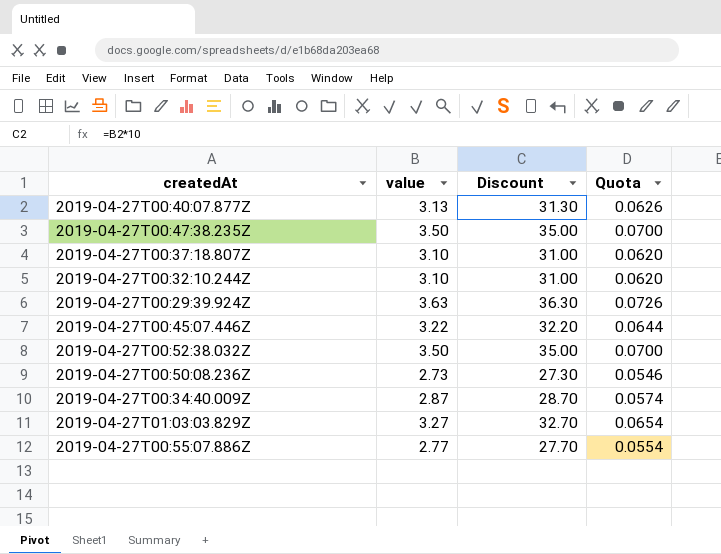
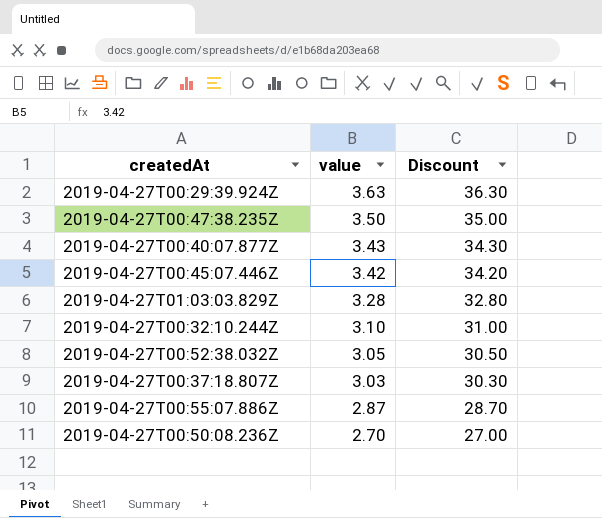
row order: none -> value descending
column Quota | formula: [value] * 0.02 -> none
row 2019-04-27T00:34:40.009Z: 2.87 | 28.70 | 0.0574 -> none
2019-04-27T00:40:07.877Z | value: 3.13 -> 3.43
2019-04-27T00:40:07.877Z | Discount: 31.30 -> 34.30
2019-04-27T00:45:07.446Z | value: 3.22 -> 3.42
2019-04-27T00:45:07.446Z | Discount: 32.20 -> 34.20
2019-04-27T01:03:03.829Z | value: 3.27 -> 3.28
2019-04-27T01:03:03.829Z | Discount: 32.70 -> 32.80
2019-04-27T00:52:38.032Z | value: 3.50 -> 3.05
2019-04-27T00:52:38.032Z | Discount: 35.00 -> 30.50
2019-04-27T00:37:18.807Z | value: 3.10 -> 3.03
2019-04-27T00:37:18.807Z | Discount: 31.00 -> 30.30
2019-04-27T00:55:07.886Z | value: 2.77 -> 2.87
2019-04-27T00:55:07.886Z | Discount: 27.70 -> 28.70
2019-04-27T00:50:08.236Z | value: 2.73 -> 2.70
2019-04-27T00:50:08.236Z | Discount: 27.30 -> 27.00

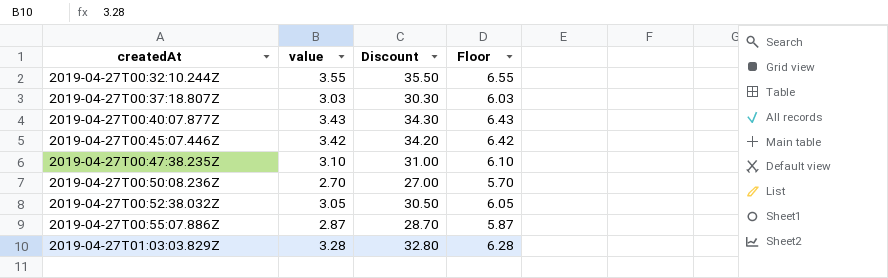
row order: value descending -> createdAt ascending
column Floor | formula: none -> [value] + 3
row 2019-04-27T00:29:39.924Z: 3.63 | 36.30 -> none
2019-04-27T00:32:10.244Z | value: 3.10 -> 3.55
2019-04-27T00:32:10.244Z | Discount: 31.00 -> 35.50
2019-04-27T00:47:38.235Z | value: 3.50 -> 3.10
2019-04-27T00:47:38.235Z | Discount: 35.00 -> 31.00

